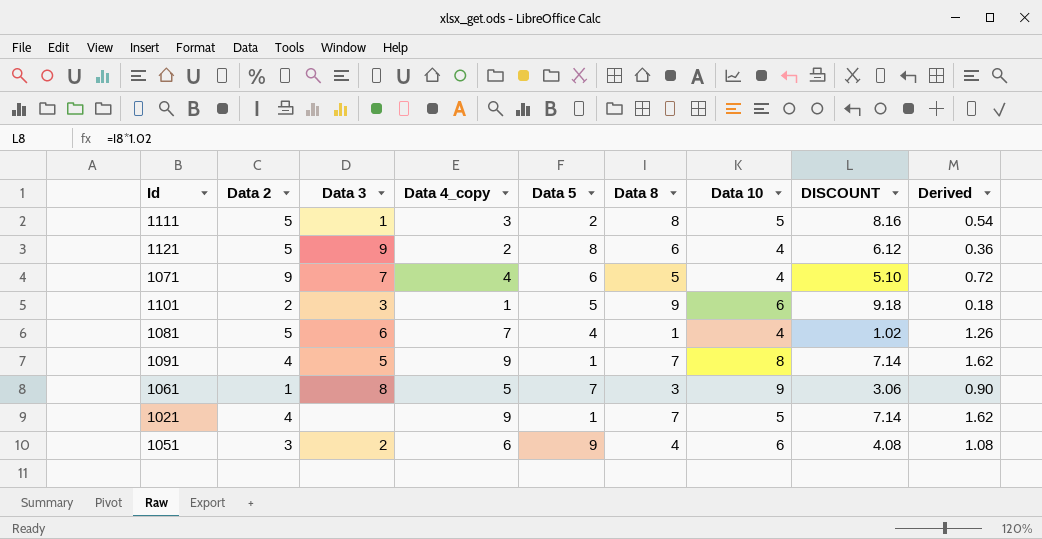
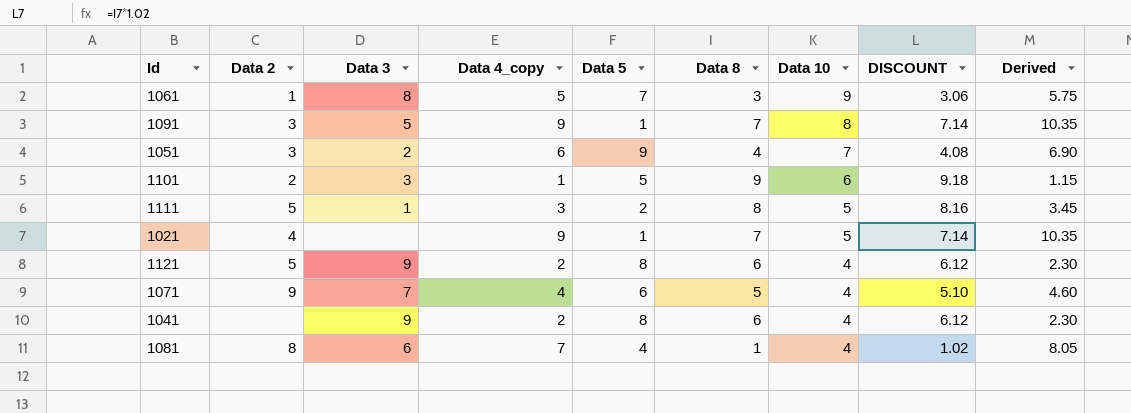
row order: none -> Data 10 descending
column Derived | formula: [Data 4_copy] * 0.18 -> [Data 4_copy] * 1.15
1091 | Data 2: 4 -> 3
1051 | Data 10: 6 -> 7
row 1041: none -> none | 9 | 2 | 8 | 6 | 4 | 6.12 | 2.30
1081 | Data 2: 5 -> 8

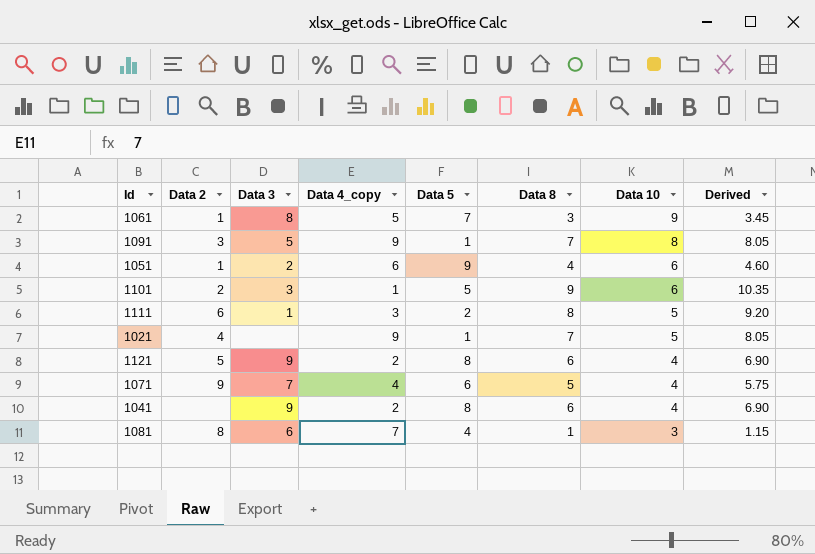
column DISCOUNT | formula: [Data 8] * 1.02 -> none
column Derived | formula: [Data 4_copy] * 1.15 -> [Data 8] * 1.15
1051 | Data 2: 3 -> 1
1051 | Data 10: 7 -> 6
1111 | Data 2: 5 -> 6
1081 | Data 10: 4 -> 3

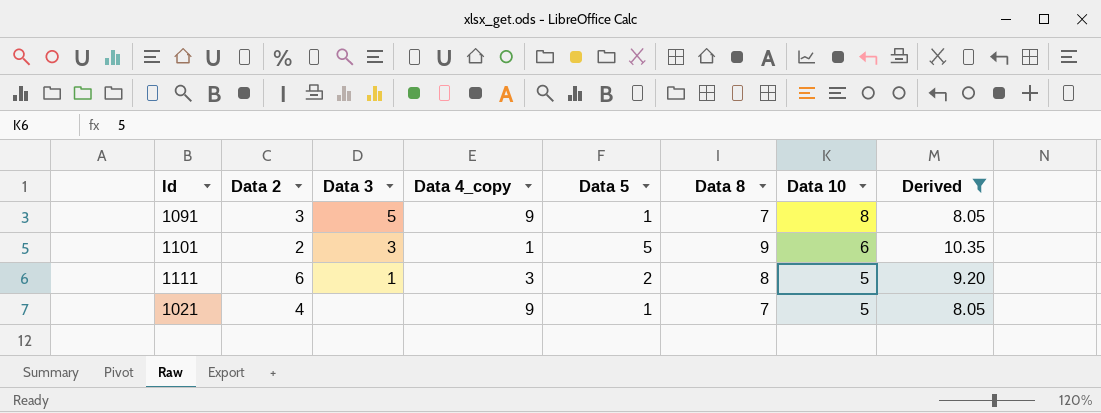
filter: none -> Derived >= 8.05

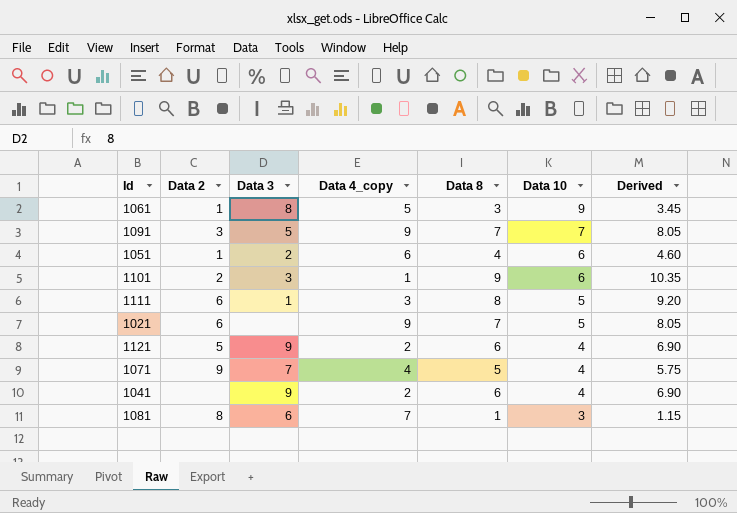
filter: Derived >= 8.05 -> none
column Data 5 | position: 5 -> none
1091 | Data 10: 8 -> 7
1021 | Data 2: 4 -> 6

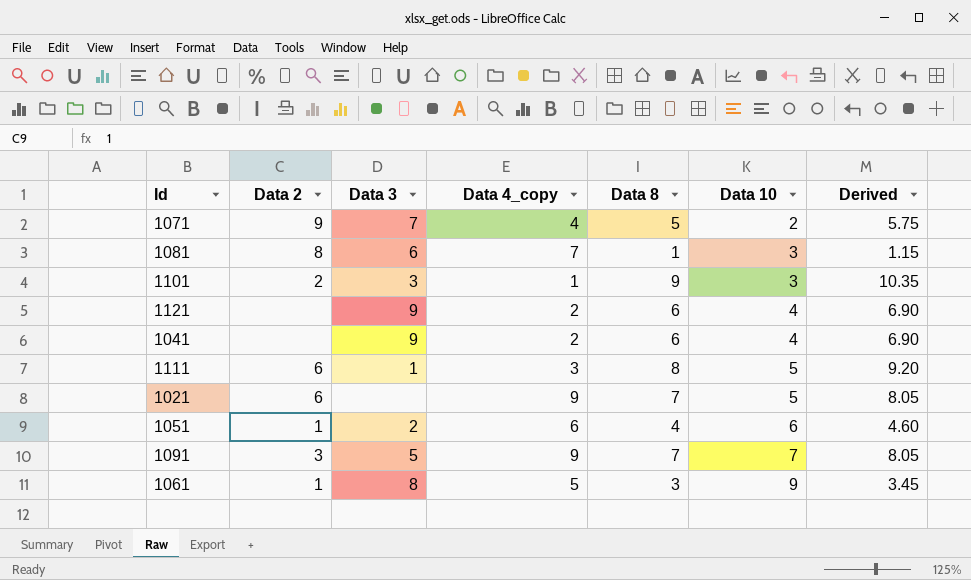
row order: Data 10 descending -> Data 10 ascending
1071 | Data 10: 4 -> 2
1101 | Data 10: 6 -> 3
1121 | Data 2: 5 -> none

